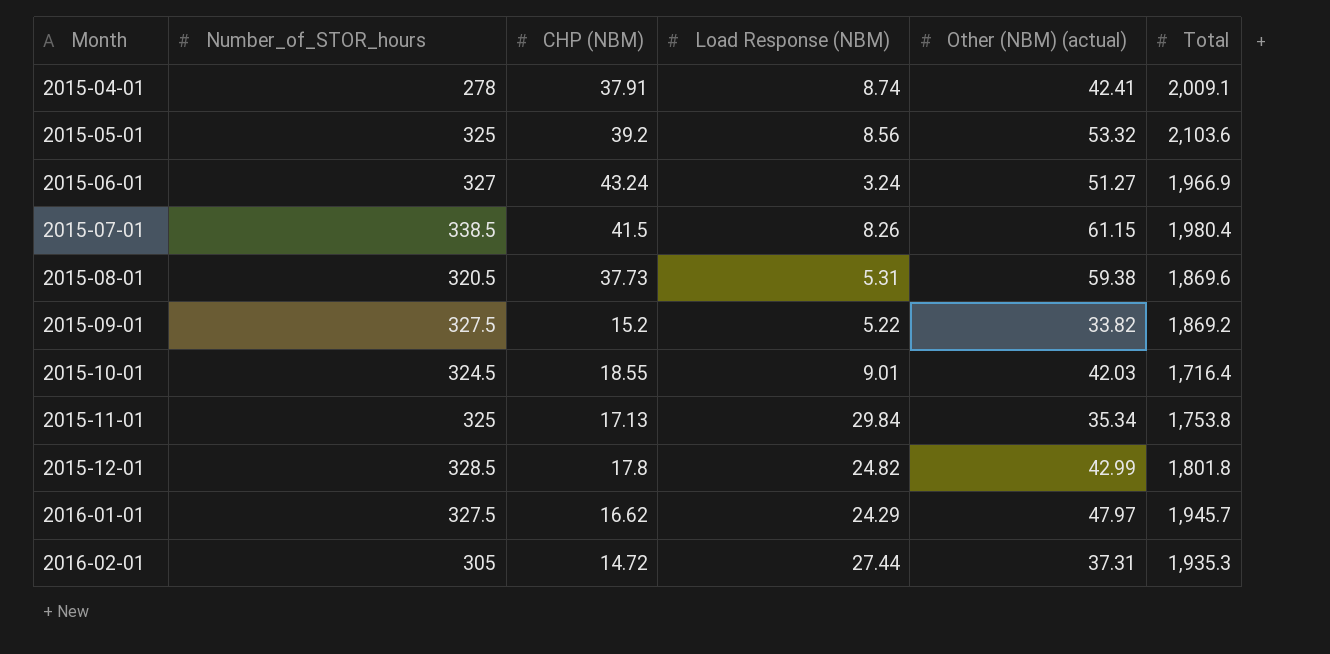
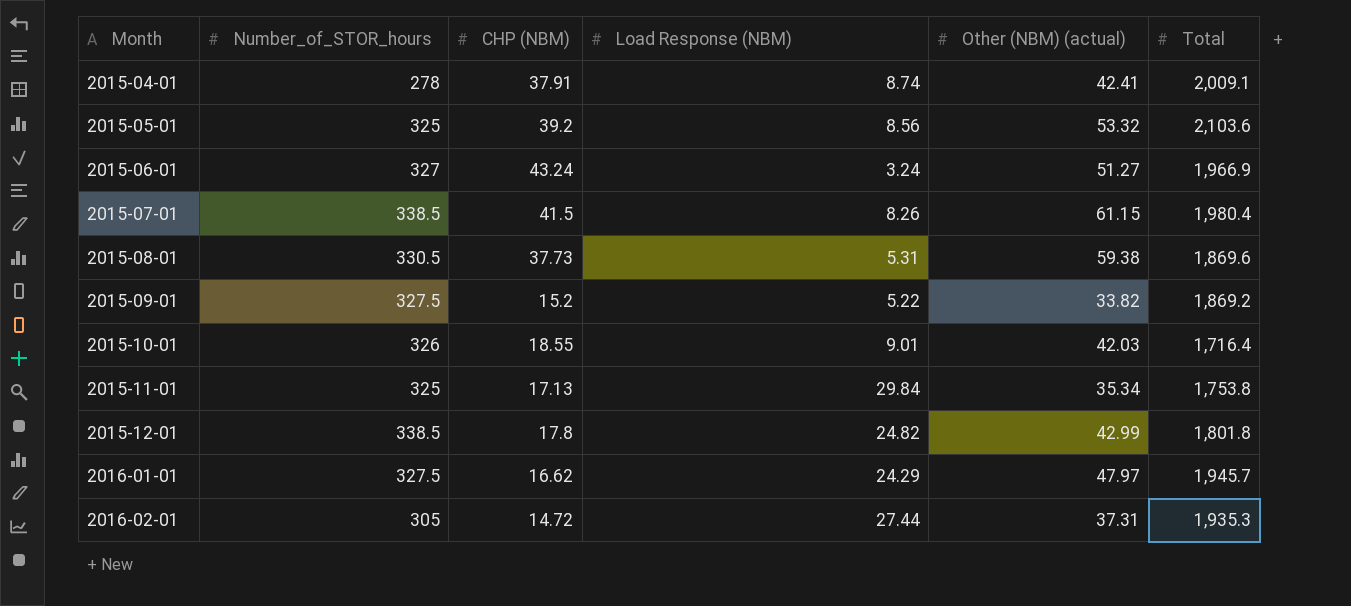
2015-08-01 | Number_of_STOR_hours: 320.5 -> 330.5
2015-10-01 | Number_of_STOR_hours: 324.5 -> 326
2015-12-01 | Number_of_STOR_hours: 328.5 -> 338.5

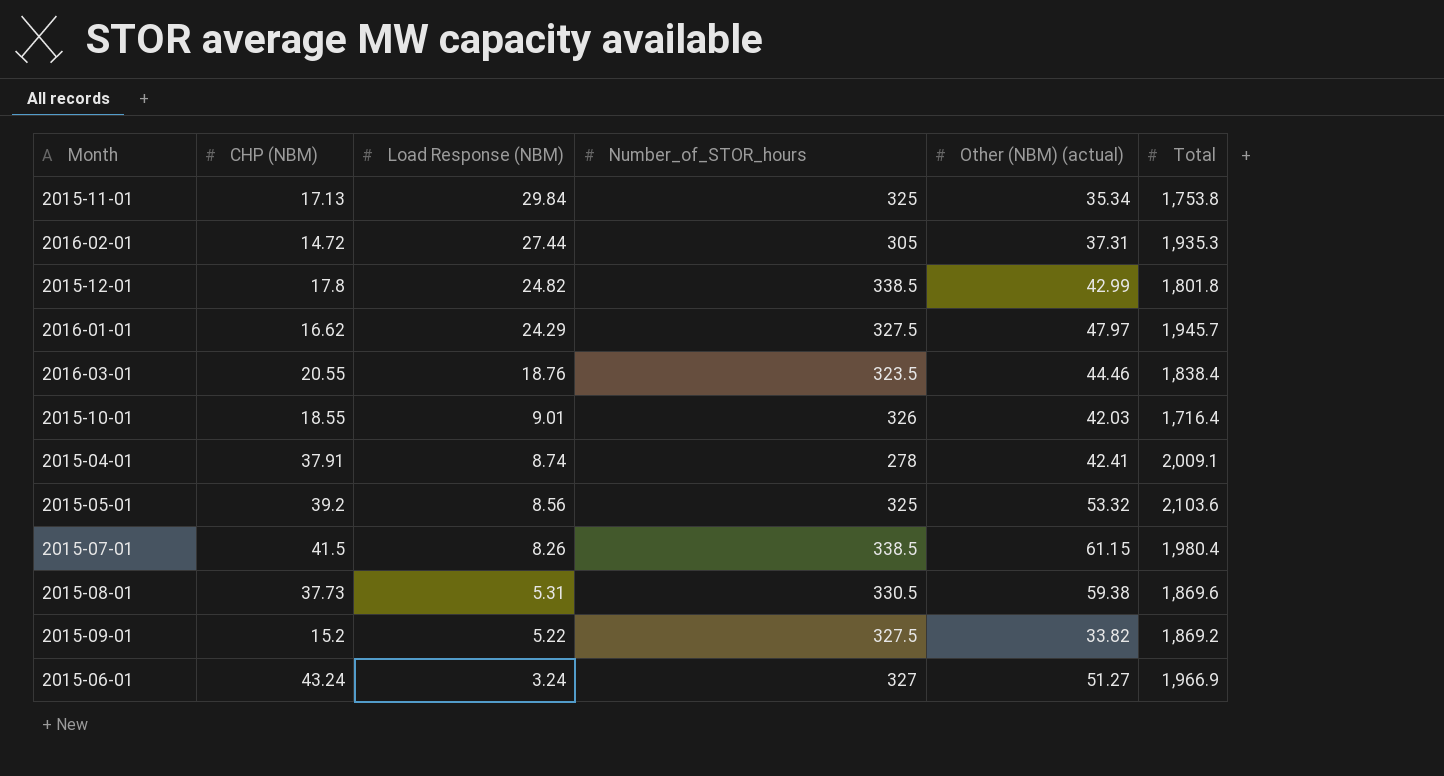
row order: Month ascending -> Load Response (NBM) descending
column Number_of_STOR_hours | position: 2 -> 4
row 2016-03-01: none -> 20.55 | 18.76 | 323.5 | 44.46 | 1,838.4

